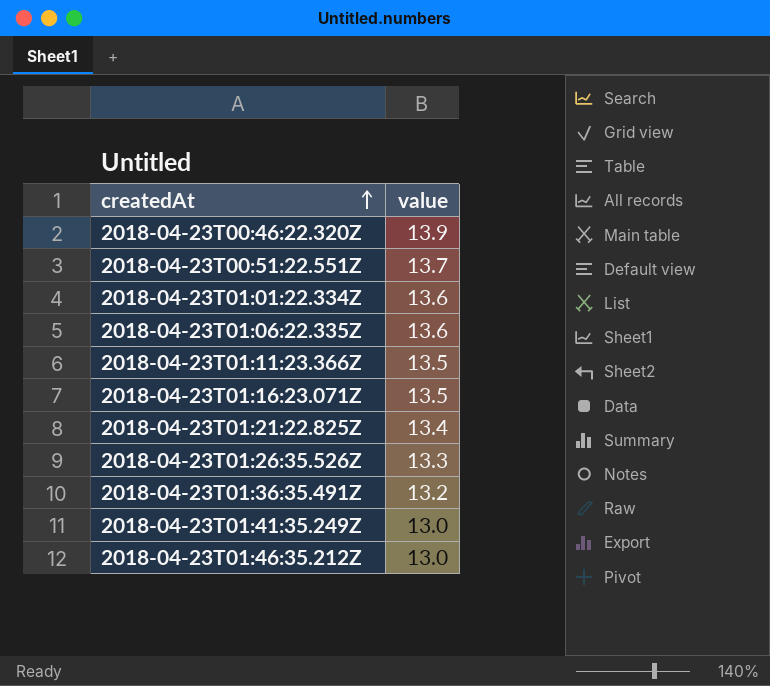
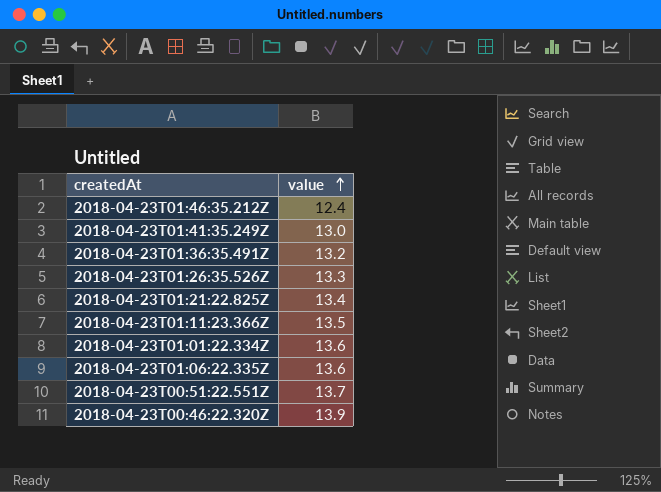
row order: createdAt ascending -> value ascending
row 2018-04-23T01:16:23.071Z: 13.5 -> none
2018-04-23T01:46:35.212Z | value: 13.0 -> 12.4

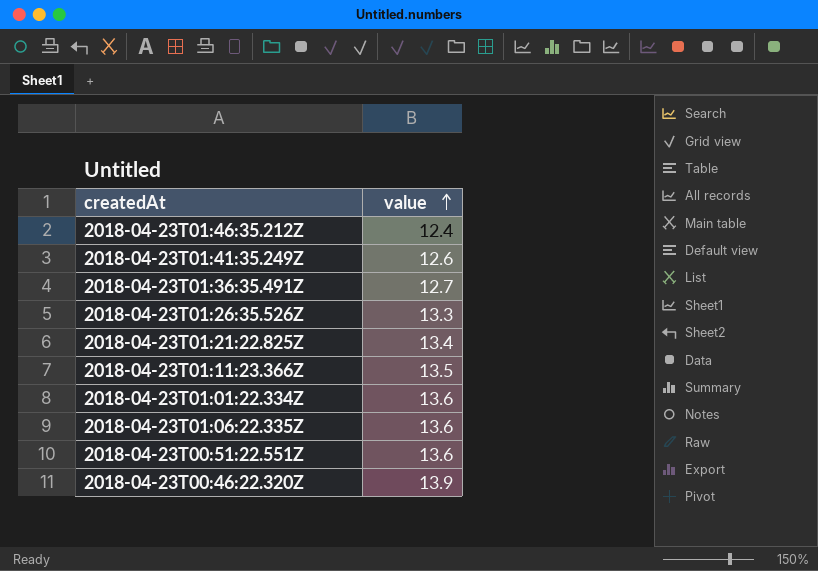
2018-04-23T01:41:35.249Z | value: 13.0 -> 12.6
2018-04-23T01:36:35.491Z | value: 13.2 -> 12.7
2018-04-23T00:51:22.551Z | value: 13.7 -> 13.6

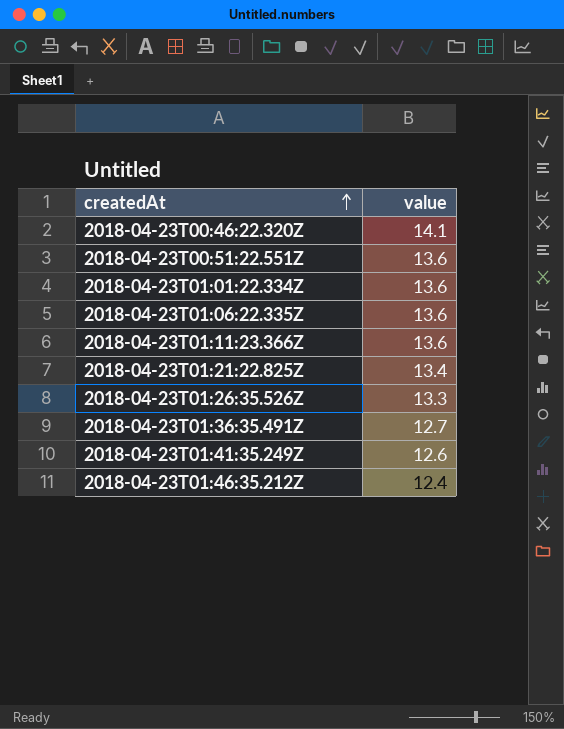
row order: value ascending -> createdAt ascending
2018-04-23T00:46:22.320Z | value: 13.9 -> 14.1
2018-04-23T01:11:23.366Z | value: 13.5 -> 13.6

